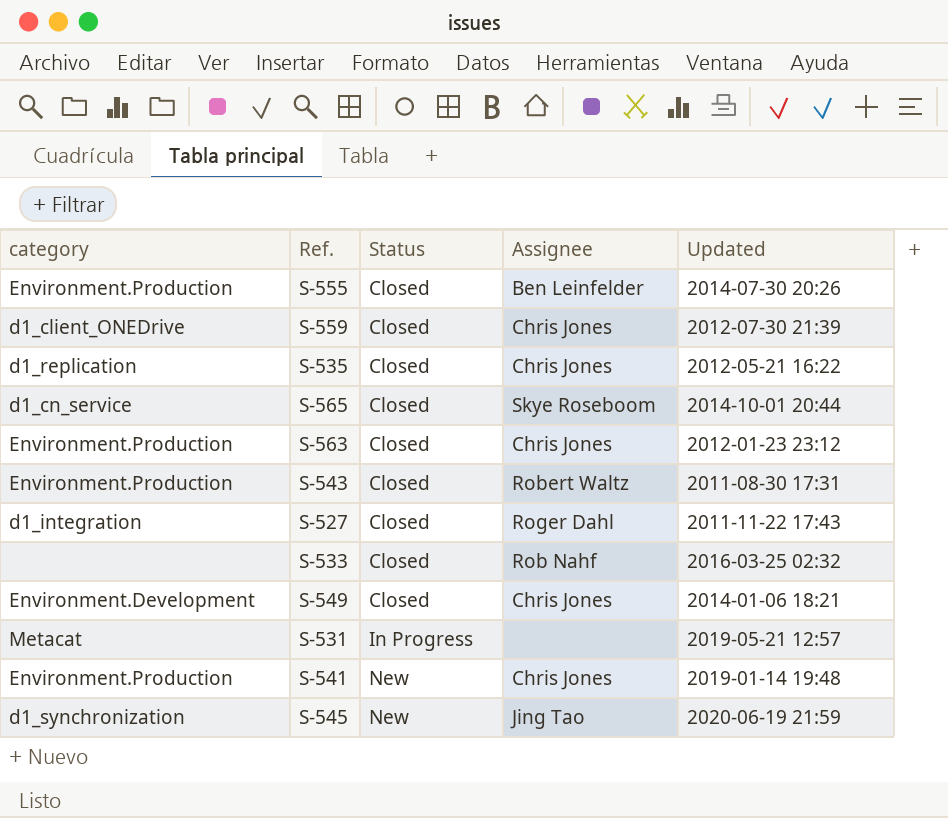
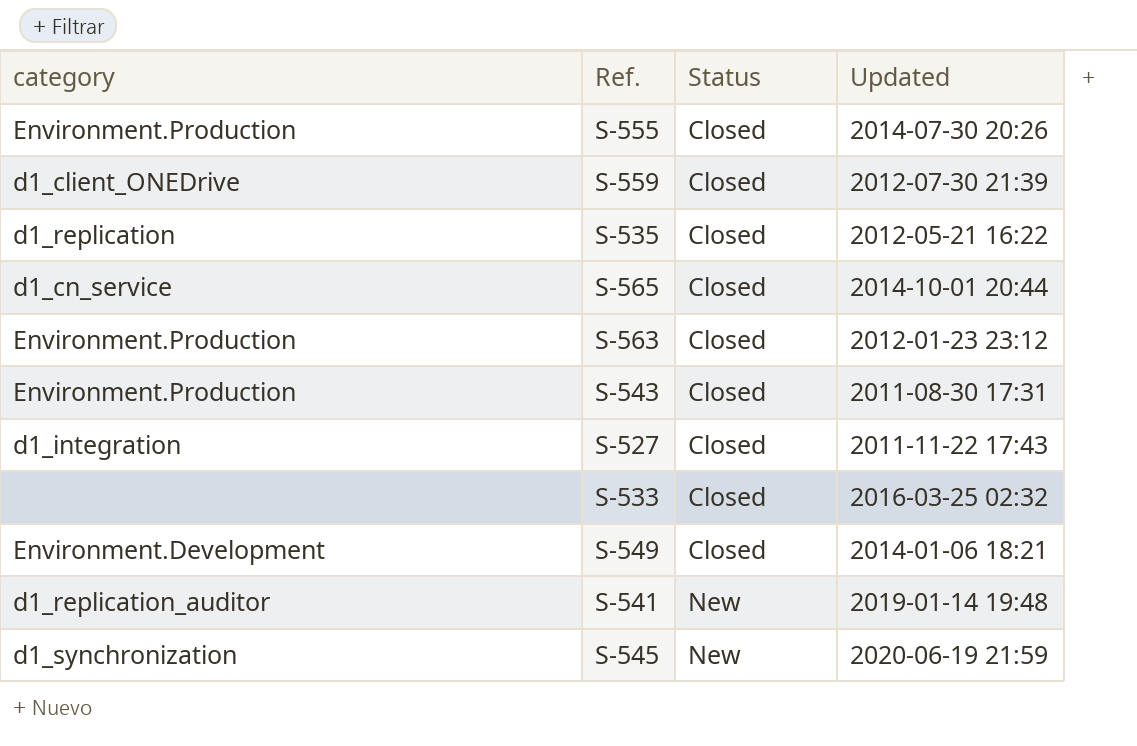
column Assignee | position: 4 -> none
row S-531: Metacat | In Progress | none | 2019-05-21 12:57 -> none
S-541 | category: Environment.Production -> d1_replication_auditor

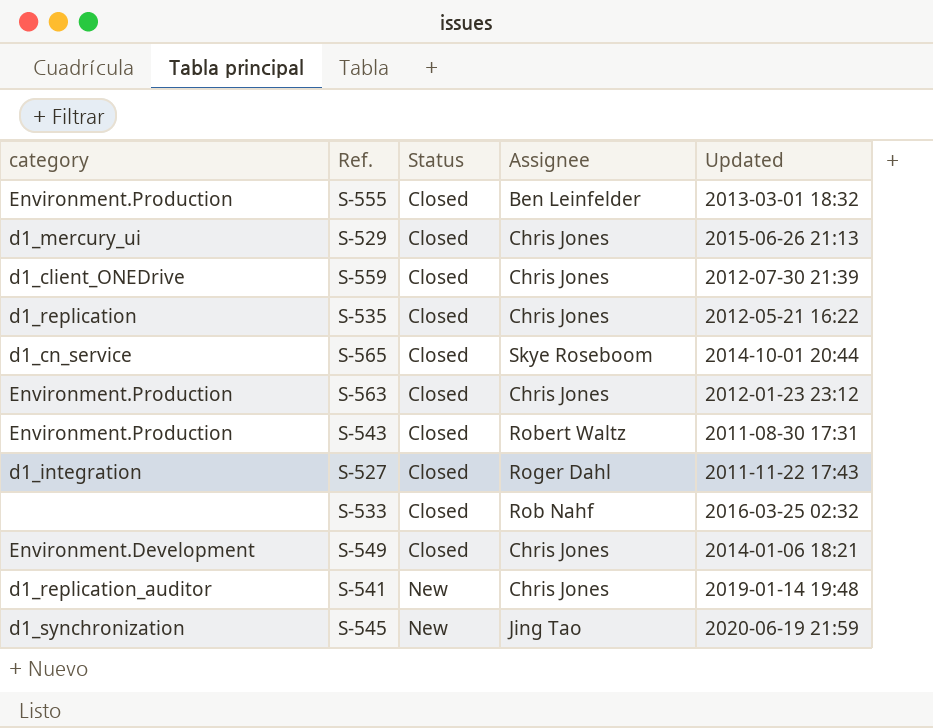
column Assignee | position: none -> 4
S-555 | Updated: 2014-07-30 20:26 -> 2013-03-01 18:32
row S-529: none -> d1_mercury_ui | Closed | Chris Jones | 2015-06-26 21:13

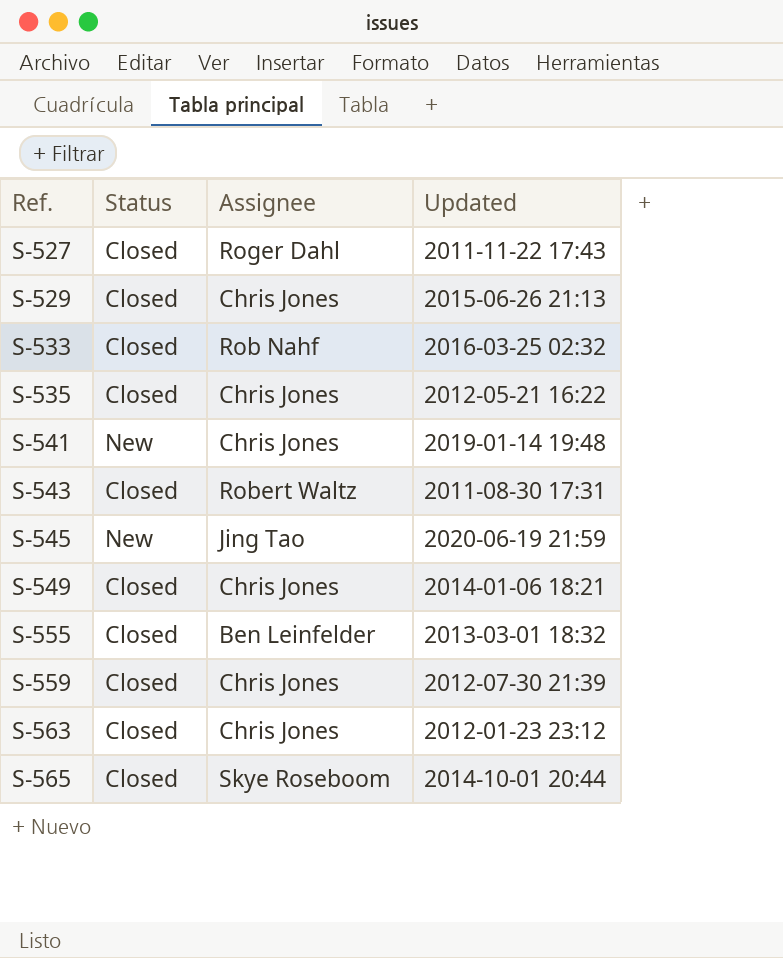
row order: Status ascending -> Ref. ascending
column category | position: 1 -> none

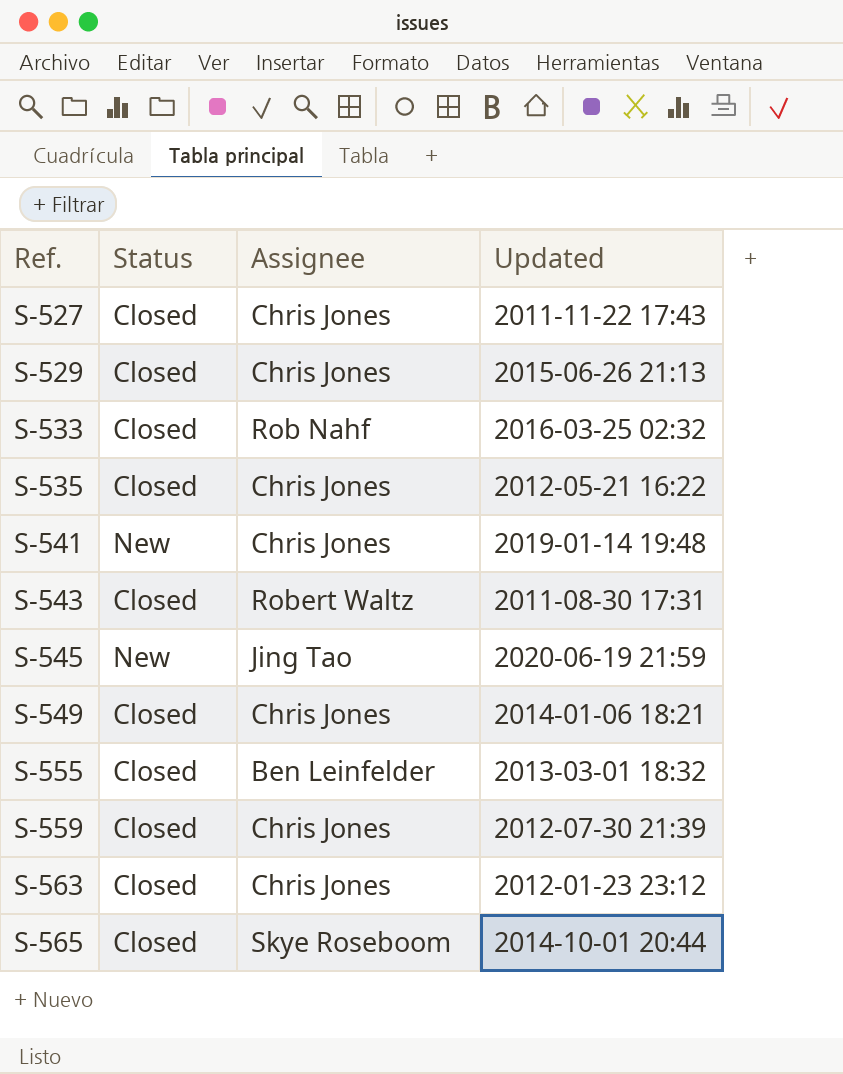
S-527 | Assignee: Roger Dahl -> Chris Jones

